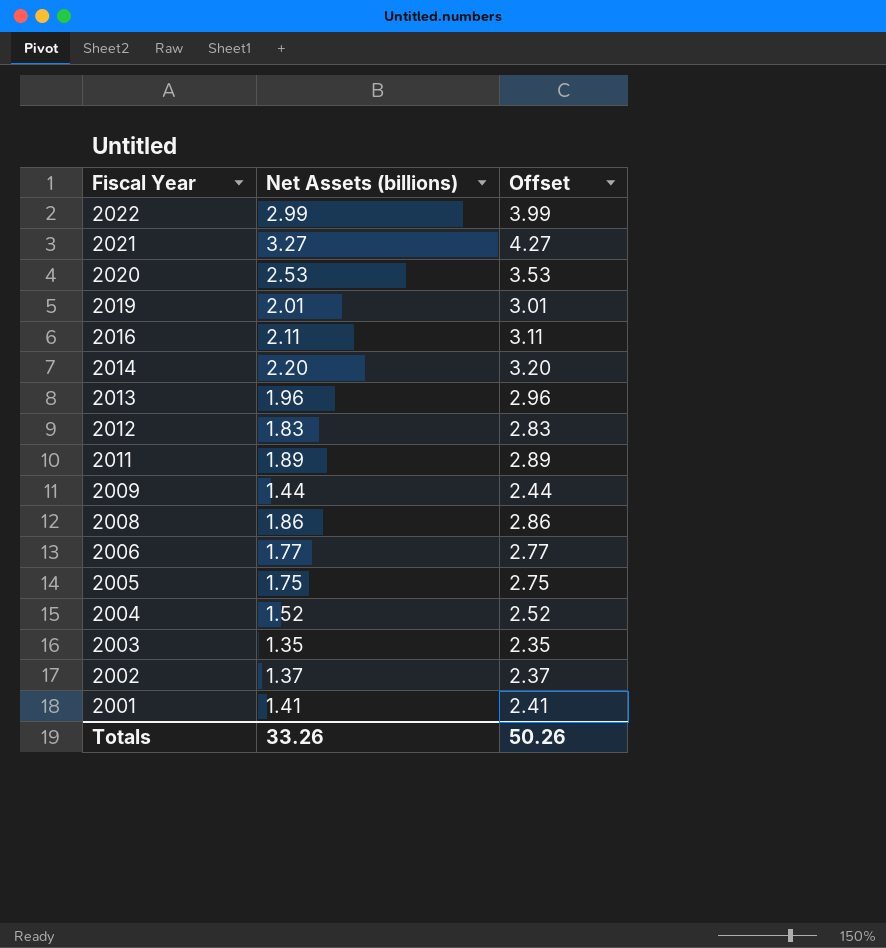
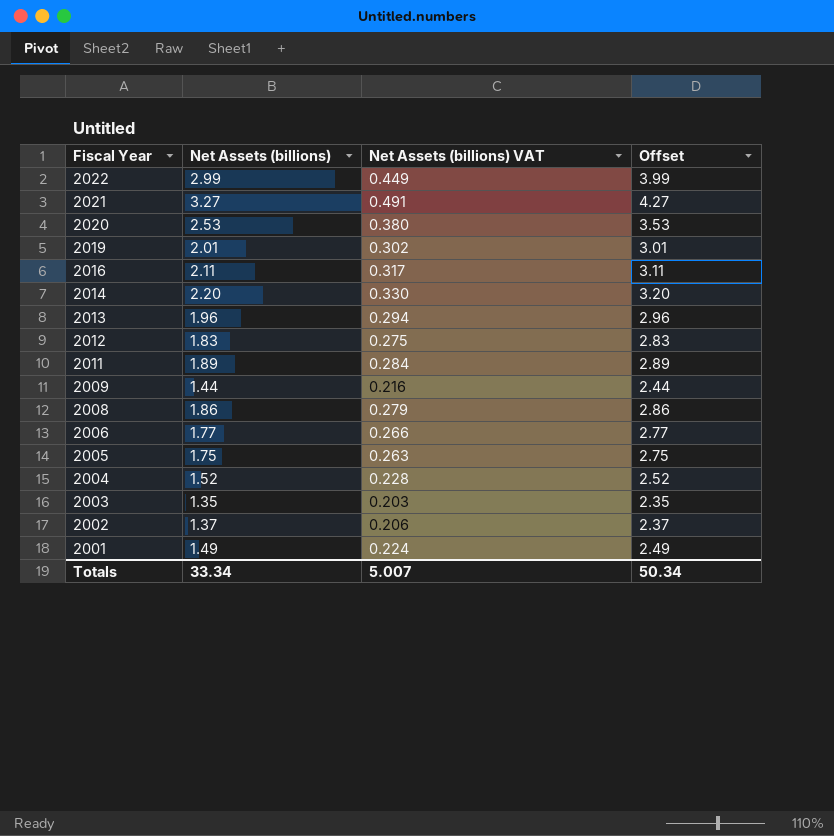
column Net Assets (billions) VAT | formula: none -> [Net Assets (billions)] * 0.15
2001 | Net Assets (billions): 1.41 -> 1.49
2001 | Offset: 2.41 -> 2.49
Totals | Net Assets (billions): 33.26 -> 33.34
Totals | Offset: 50.26 -> 50.34

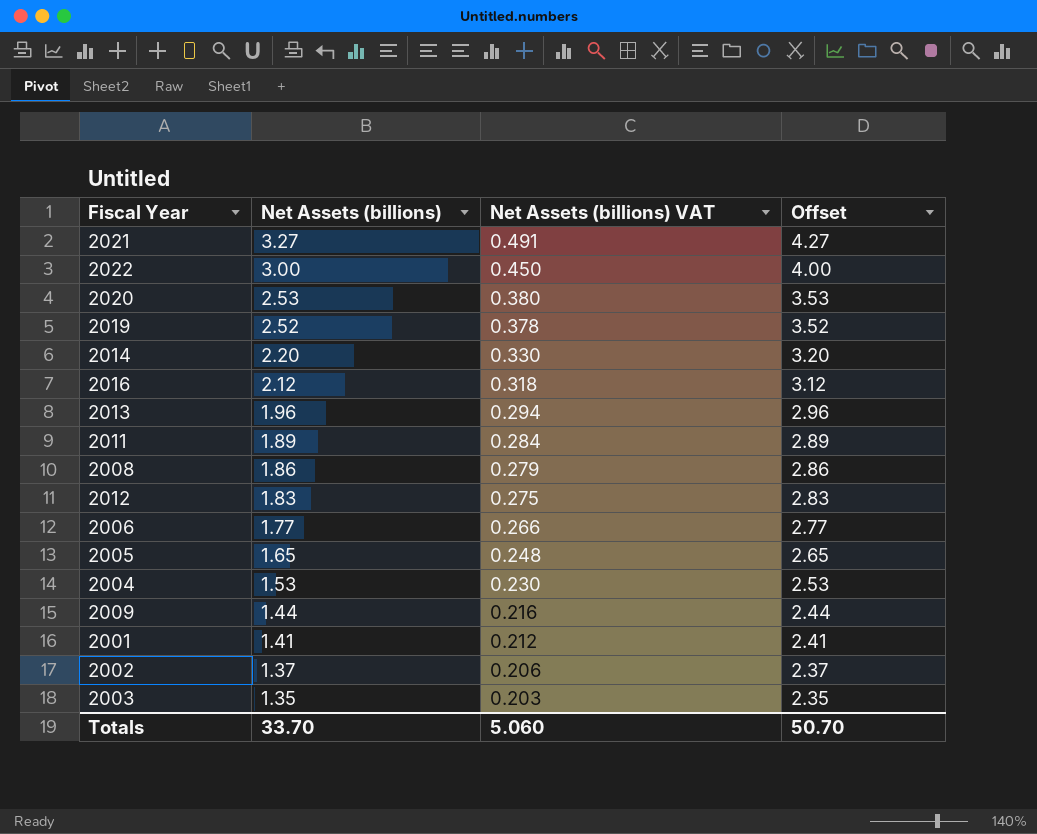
row order: Fiscal Year descending -> Net Assets (billions) descending
2022 | Net Assets (billions): 2.99 -> 3.00
2022 | Net Assets (billions) VAT: 0.449 -> 0.450
2022 | Offset: 3.99 -> 4.00
2019 | Net Assets (billions): 2.01 -> 2.52
2019 | Net Assets (billions) VAT: 0.302 -> 0.378
2019 | Offset: 3.01 -> 3.52
2016 | Net Assets (billions): 2.11 -> 2.12
2016 | Net Assets (billions) VAT: 0.317 -> 0.318
2016 | Offset: 3.11 -> 3.12
2005 | Net Assets (billions): 1.75 -> 1.65
2005 | Net Assets (billions) VAT: 0.263 -> 0.248
2005 | Offset: 2.75 -> 2.65
2004 | Net Assets (billions): 1.52 -> 1.53
2004 | Net Assets (billions) VAT: 0.228 -> 0.230
2004 | Offset: 2.52 -> 2.53
2001 | Net Assets (billions): 1.49 -> 1.41
2001 | Net Assets (billions) VAT: 0.224 -> 0.212
2001 | Offset: 2.49 -> 2.41
Totals | Net Assets (billions): 33.34 -> 33.70
Totals | Net Assets (billions) VAT: 5.007 -> 5.060
Totals | Offset: 50.34 -> 50.70

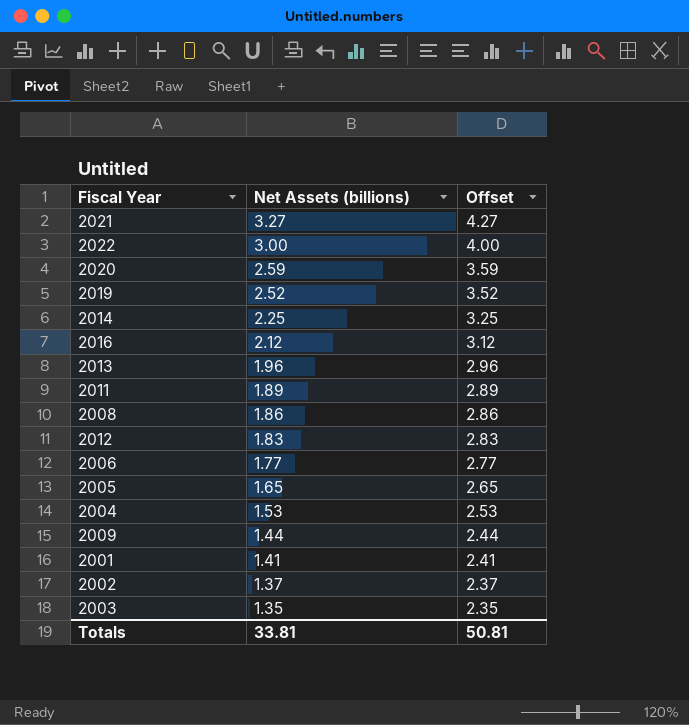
column Net Assets (billions) VAT | formula: [Net Assets (billions)] * 0.15 -> none
2020 | Net Assets (billions): 2.53 -> 2.59
2020 | Offset: 3.53 -> 3.59
2014 | Net Assets (billions): 2.20 -> 2.25
2014 | Offset: 3.20 -> 3.25
Totals | Net Assets (billions): 33.70 -> 33.81
Totals | Offset: 50.70 -> 50.81

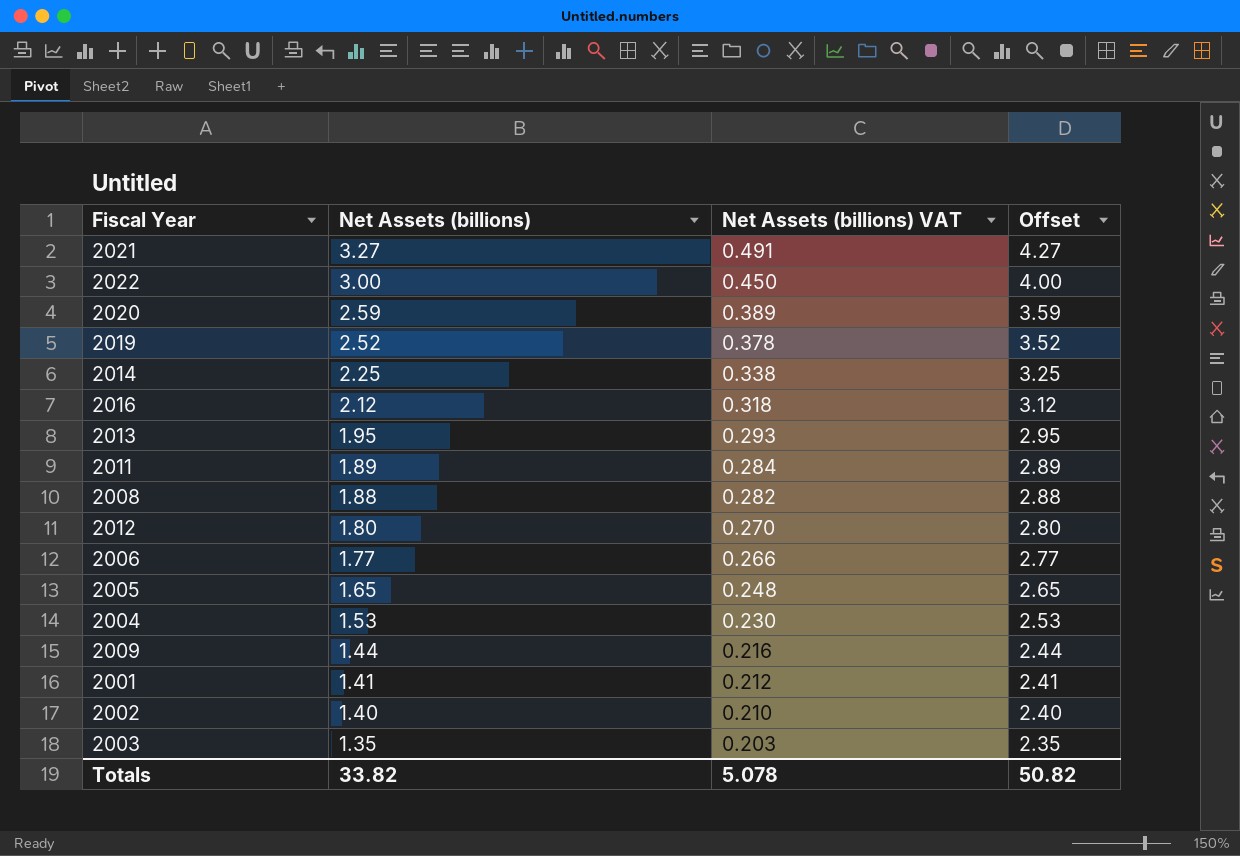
column Net Assets (billions) VAT | formula: none -> [Net Assets (billions)] * 0.15
2013 | Net Assets (billions): 1.96 -> 1.95
2013 | Offset: 2.96 -> 2.95
2008 | Net Assets (billions): 1.86 -> 1.88
2008 | Offset: 2.86 -> 2.88
2012 | Net Assets (billions): 1.83 -> 1.80
2012 | Offset: 2.83 -> 2.80
2002 | Net Assets (billions): 1.37 -> 1.40
2002 | Offset: 2.37 -> 2.40
Totals | Net Assets (billions): 33.81 -> 33.82
Totals | Offset: 50.81 -> 50.82

